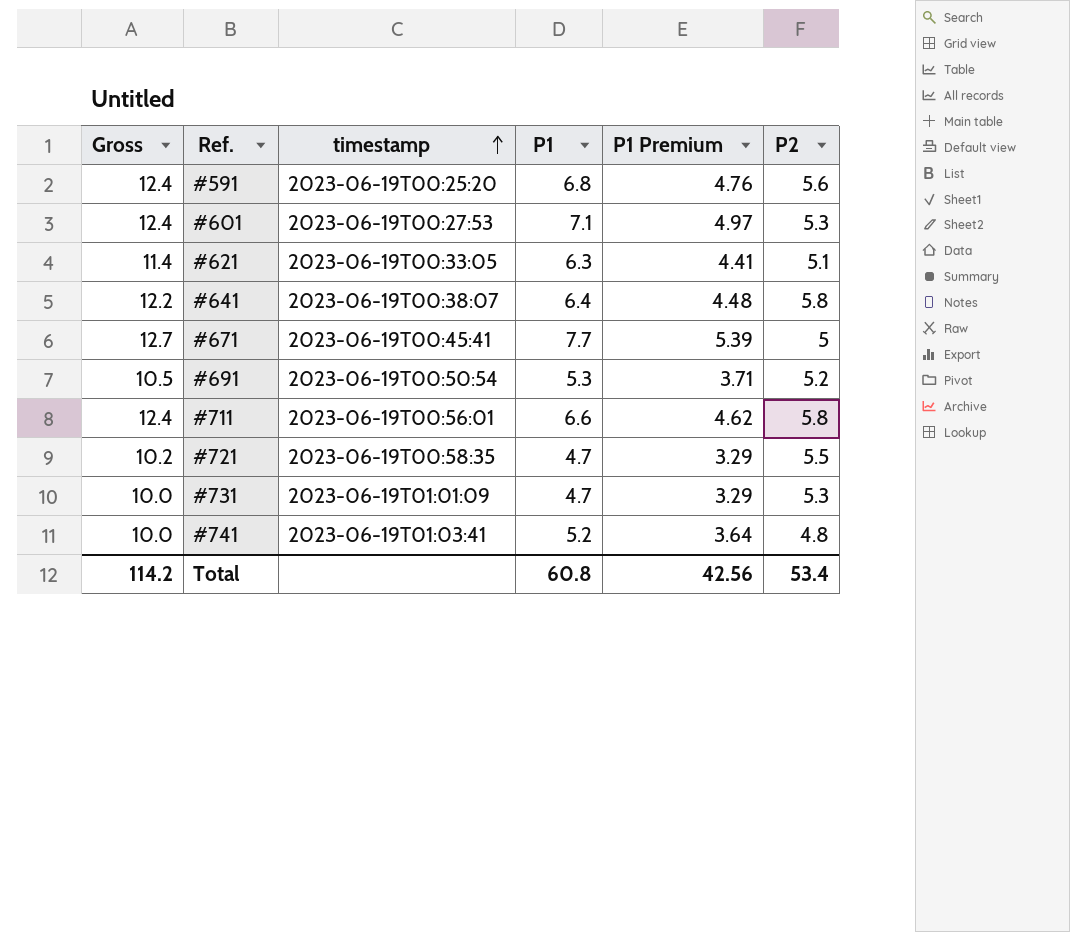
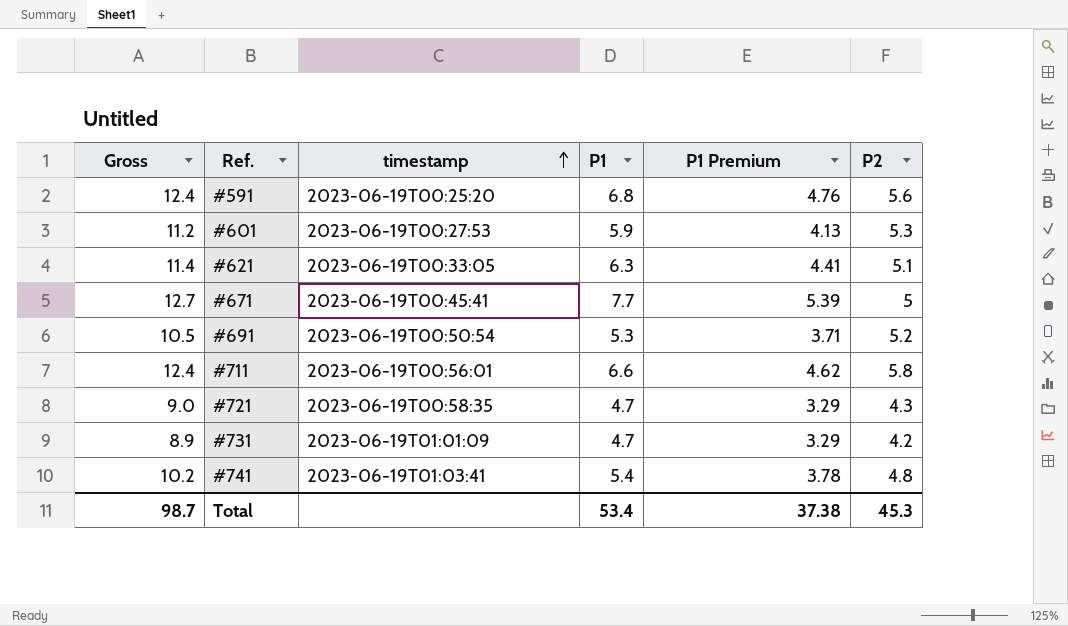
row #641: 12.2 | 2023-06-19T00:38:07 | 6.4 | 4.48 | 5.8 -> none
#601 | Gross: 12.4 -> 11.2
#601 | P1: 7.1 -> 5.9
#601 | P1 Premium: 4.97 -> 4.13
#721 | Gross: 10.2 -> 9.0
#721 | P2: 5.5 -> 4.3
#731 | Gross: 10.0 -> 8.9
#731 | P2: 5.3 -> 4.2
#741 | Gross: 10.0 -> 10.2
#741 | P1: 5.2 -> 5.4
#741 | P1 Premium: 3.64 -> 3.78
Total | Gross: 114.2 -> 98.7
Total | P1: 60.8 -> 53.4
Total | P1 Premium: 42.56 -> 37.38
Total | P2: 53.4 -> 45.3

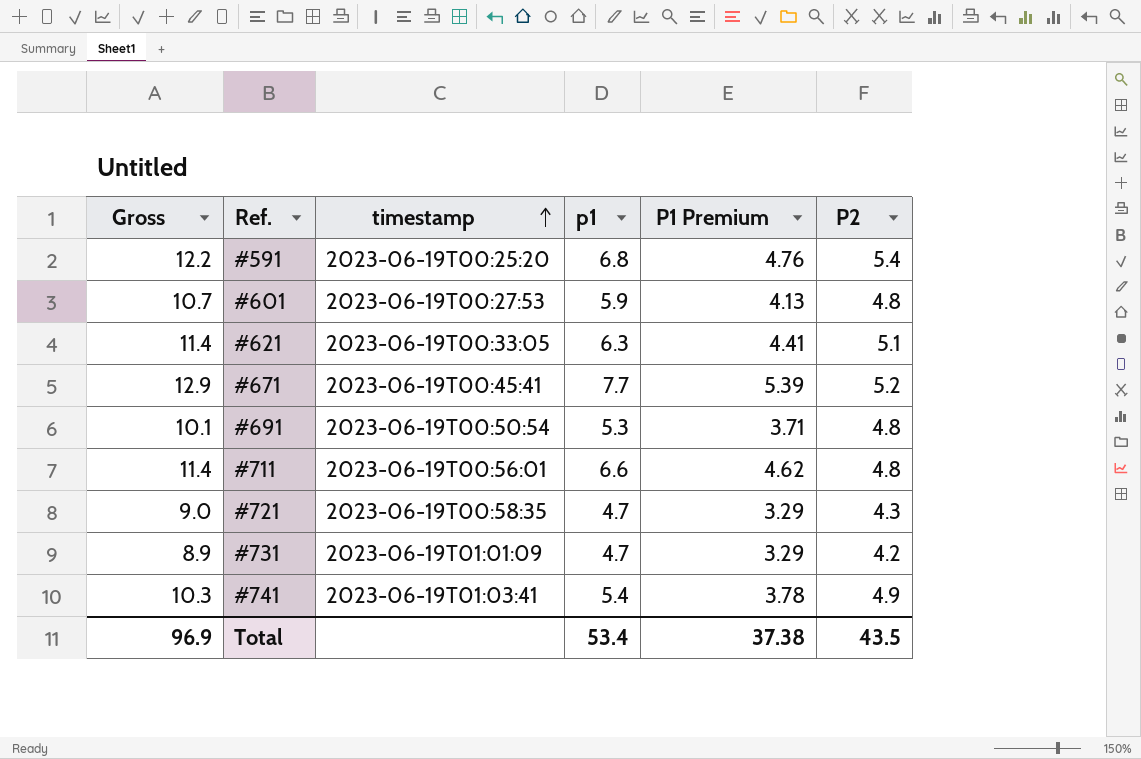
column name: P1 -> p1
#591 | Gross: 12.4 -> 12.2
#591 | P2: 5.6 -> 5.4
#601 | Gross: 11.2 -> 10.7
#601 | P2: 5.3 -> 4.8
#671 | Gross: 12.7 -> 12.9
#671 | P2: 5 -> 5.2
#691 | Gross: 10.5 -> 10.1
#691 | P2: 5.2 -> 4.8
#711 | Gross: 12.4 -> 11.4
#711 | P2: 5.8 -> 4.8
#741 | Gross: 10.2 -> 10.3
#741 | P2: 4.8 -> 4.9
Total | Gross: 98.7 -> 96.9
Total | P2: 45.3 -> 43.5

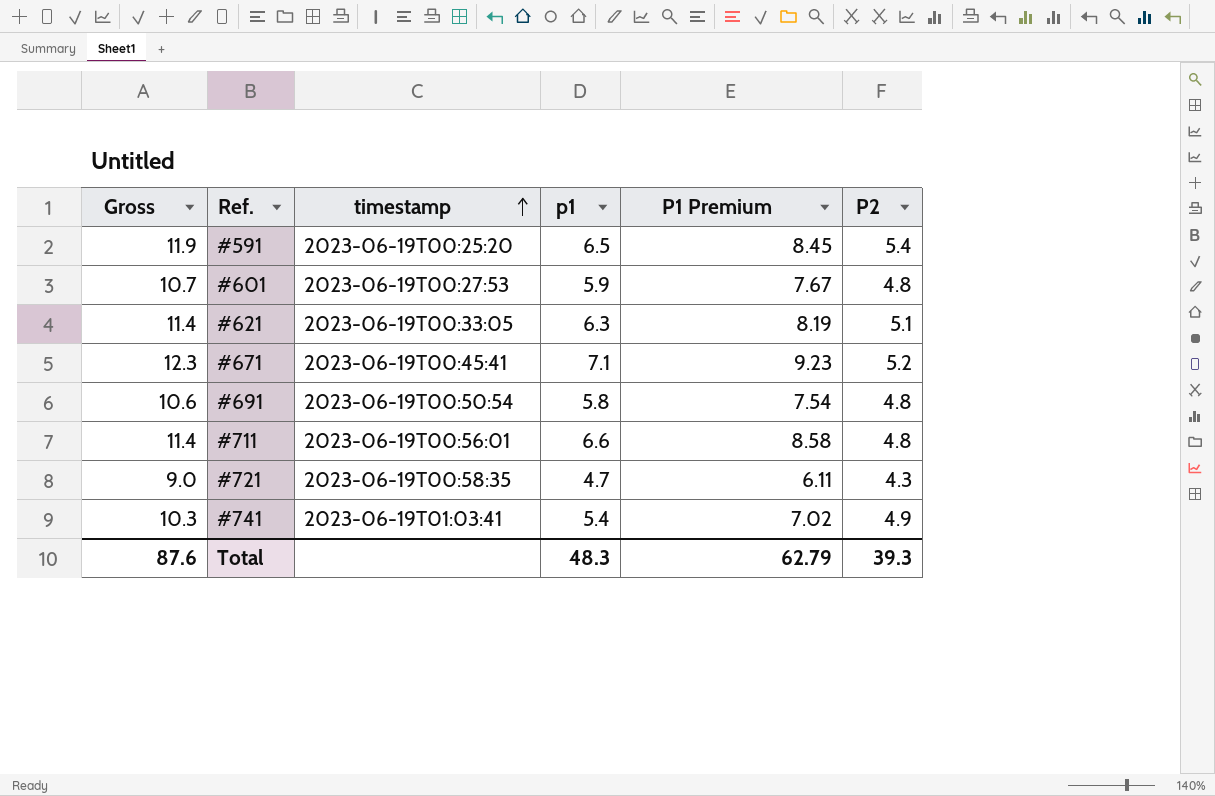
column P1 Premium | formula: [p1] * 0.7 -> [p1] * 1.3
row #731: 8.9 | 2023-06-19T01:01:09 | 4.7 | 3.29 | 4.2 -> none
#591 | Gross: 12.2 -> 11.9
#591 | p1: 6.8 -> 6.5
#671 | Gross: 12.9 -> 12.3
#671 | p1: 7.7 -> 7.1
#691 | Gross: 10.1 -> 10.6
#691 | p1: 5.3 -> 5.8
Total | Gross: 96.9 -> 87.6
Total | p1: 53.4 -> 48.3
Total | P1 Premium: 37.38 -> 62.79
Total | P2: 43.5 -> 39.3

